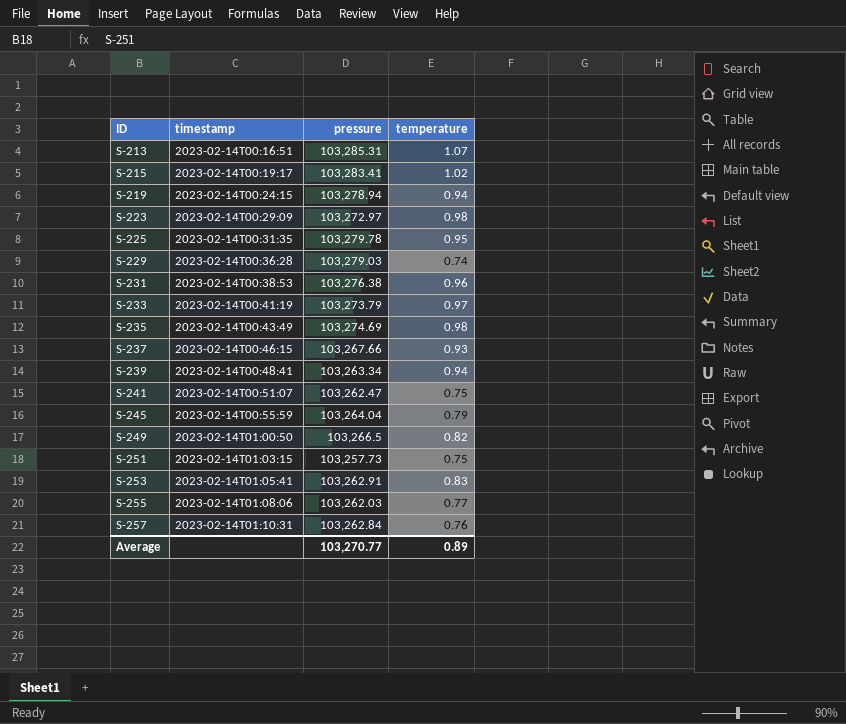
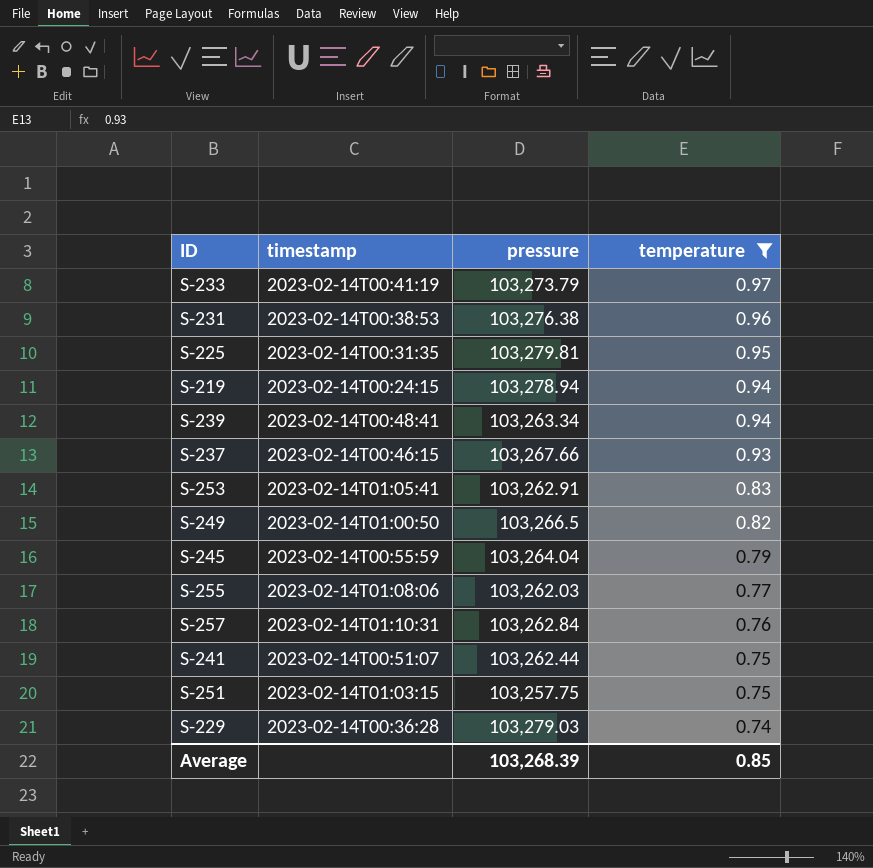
filter: none -> temperature <= 0.97
row order: ID ascending -> temperature descending
S-225 | pressure: 103,279.78 -> 103,279.81
S-241 | pressure: 103,262.47 -> 103,262.44
S-251 | pressure: 103,257.73 -> 103,257.75
Average | pressure: 103,270.77 -> 103,268.39
Average | temperature: 0.89 -> 0.85

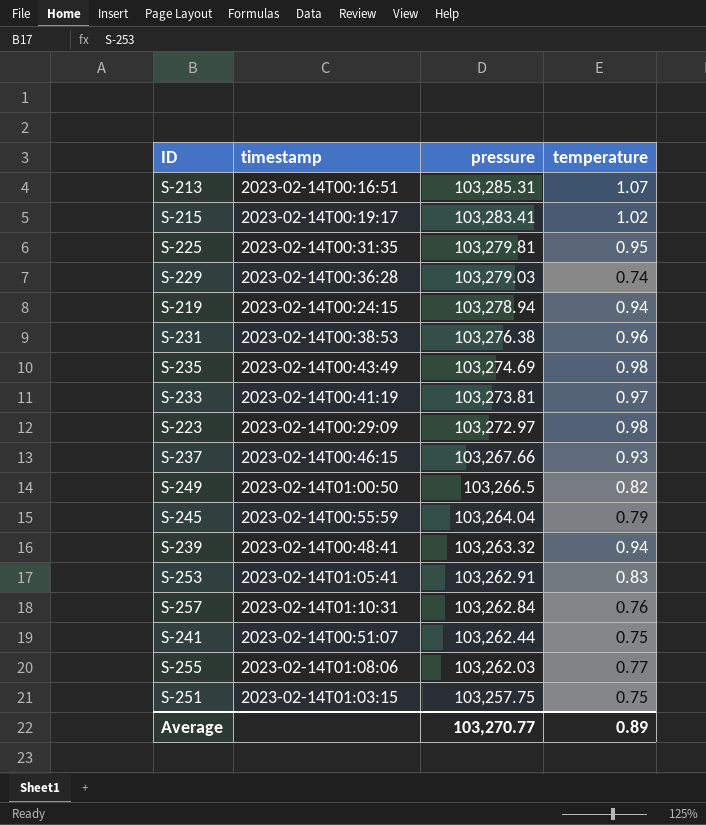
filter: temperature <= 0.97 -> none
row order: temperature descending -> pressure descending
S-233 | pressure: 103,273.79 -> 103,273.81
S-239 | pressure: 103,263.34 -> 103,263.32
Average | pressure: 103,268.39 -> 103,270.77
Average | temperature: 0.85 -> 0.89

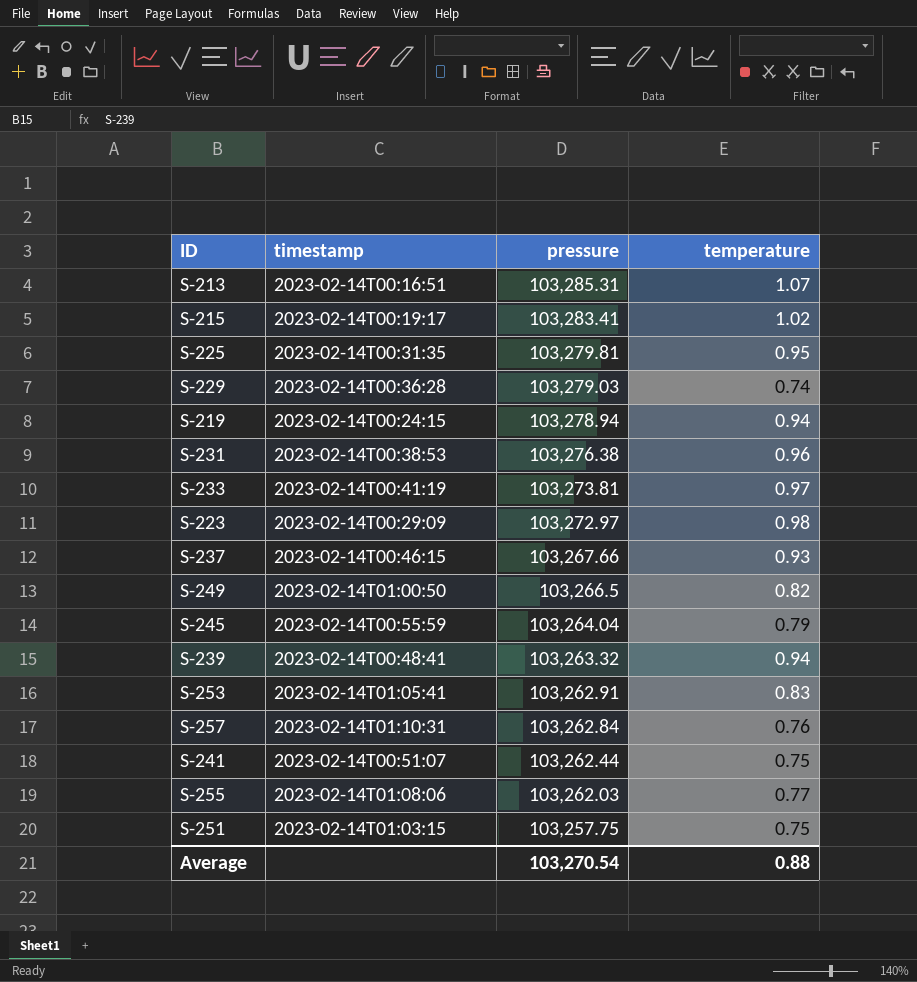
row S-235: 2023-02-14T00:43:49 | 103,274.69 | 0.98 -> none
Average | pressure: 103,270.77 -> 103,270.54
Average | temperature: 0.89 -> 0.88

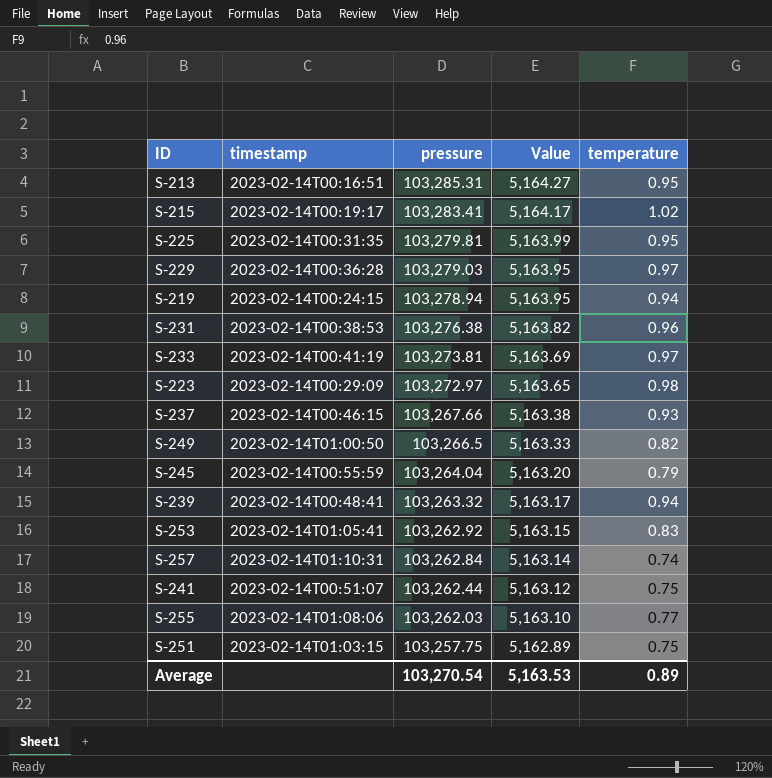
column Value | formula: none -> [pressure] * 0.05
S-213 | temperature: 1.07 -> 0.95
S-229 | temperature: 0.74 -> 0.97
S-253 | pressure: 103,262.91 -> 103,262.92
S-257 | temperature: 0.76 -> 0.74
Average | temperature: 0.88 -> 0.89

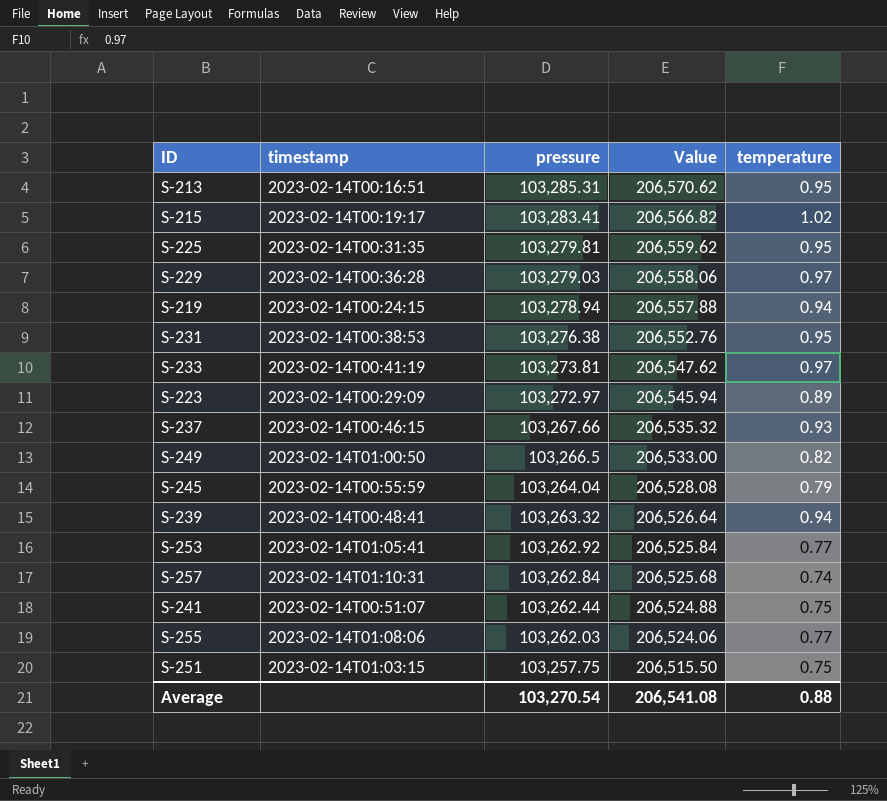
column Value | formula: [pressure] * 0.05 -> [pressure] * 2
S-231 | temperature: 0.96 -> 0.95
S-223 | temperature: 0.98 -> 0.89
S-253 | temperature: 0.83 -> 0.77
Average | Value: 5,163.53 -> 206,541.08
Average | temperature: 0.89 -> 0.88

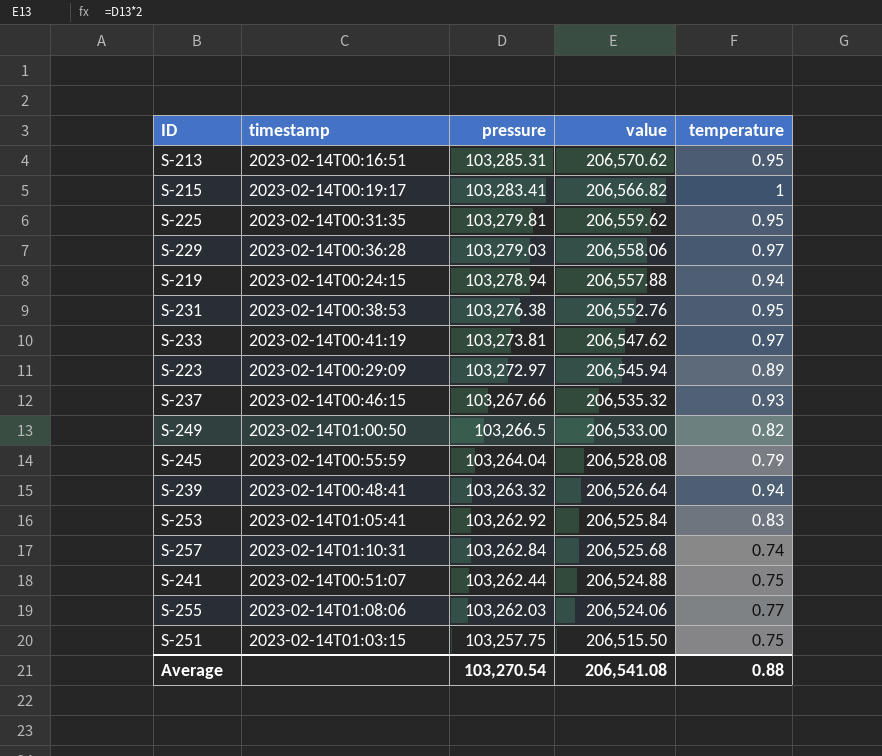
column name: Value -> value
S-215 | temperature: 1.02 -> 1
S-253 | temperature: 0.77 -> 0.83

